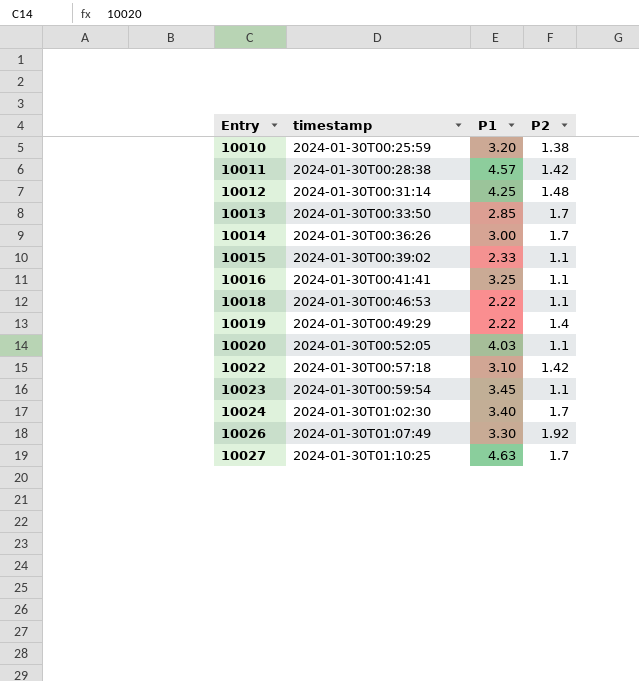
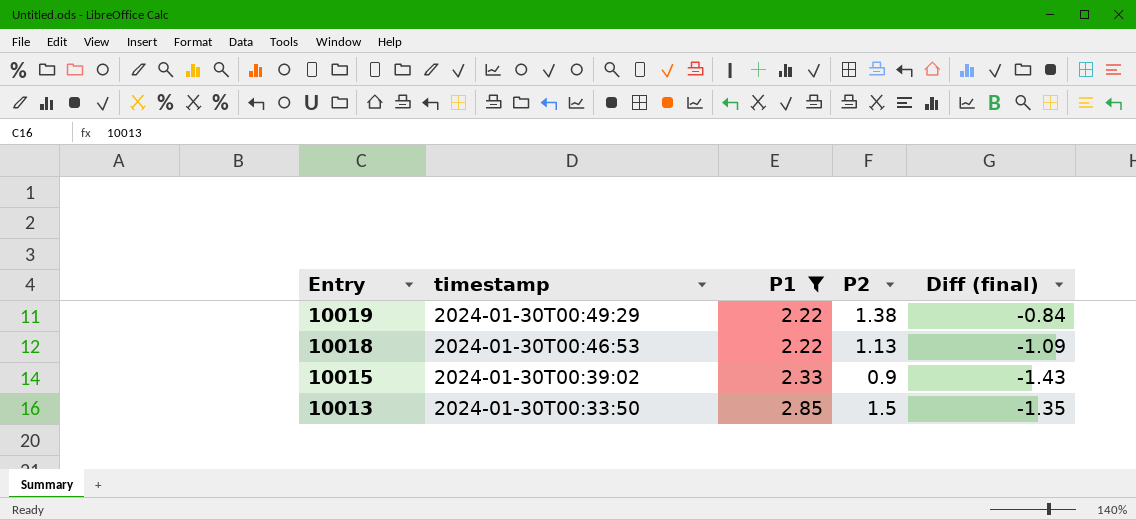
filter: none -> P1 <= 2.85
row order: Entry ascending -> Entry descending
column Diff (final) | formula: none -> [P2] - [P1]
10019 | P2: 1.4 -> 1.38
10018 | P2: 1.1 -> 1.13
10015 | P2: 1.1 -> 0.9
10013 | P2: 1.7 -> 1.5

